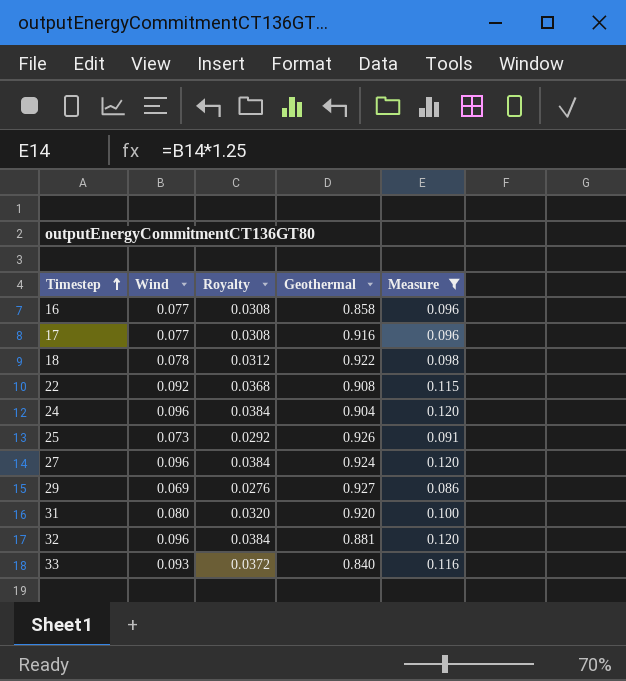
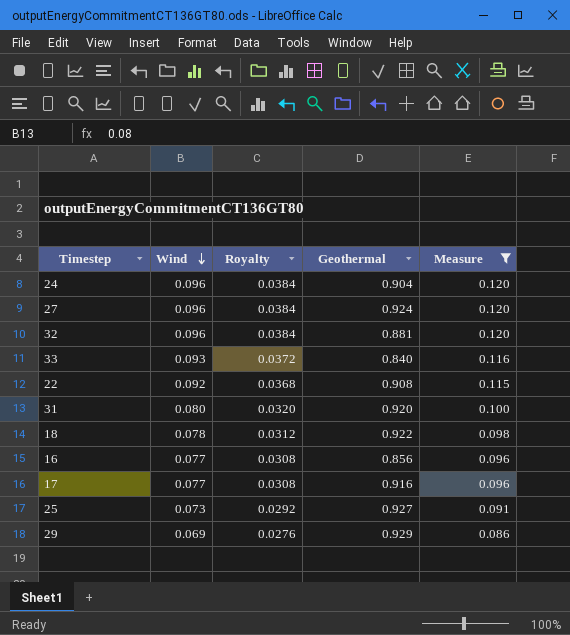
row order: Timestep ascending -> Wind descending
16 | Geothermal: 0.858 -> 0.856
25 | Geothermal: 0.926 -> 0.927
29 | Geothermal: 0.927 -> 0.929

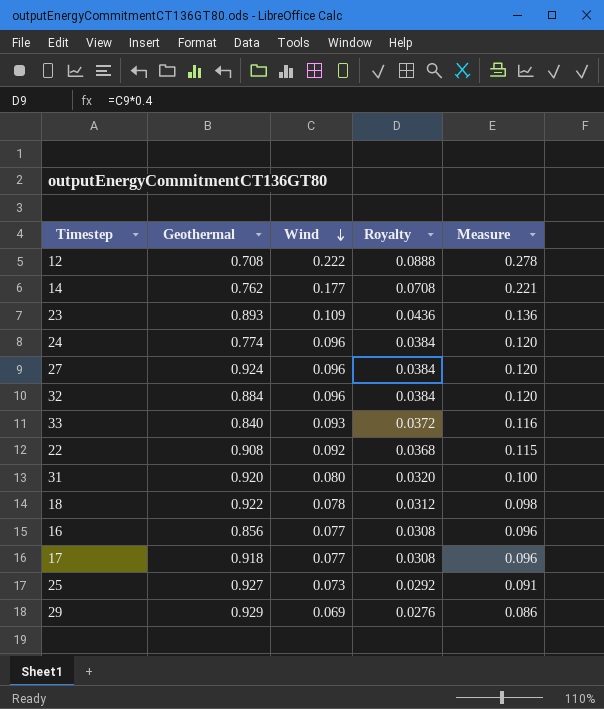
filter: Measure <= 0.120 -> none
column Geothermal | position: 4 -> 2
24 | Geothermal: 0.904 -> 0.774
32 | Geothermal: 0.881 -> 0.884
17 | Geothermal: 0.916 -> 0.918

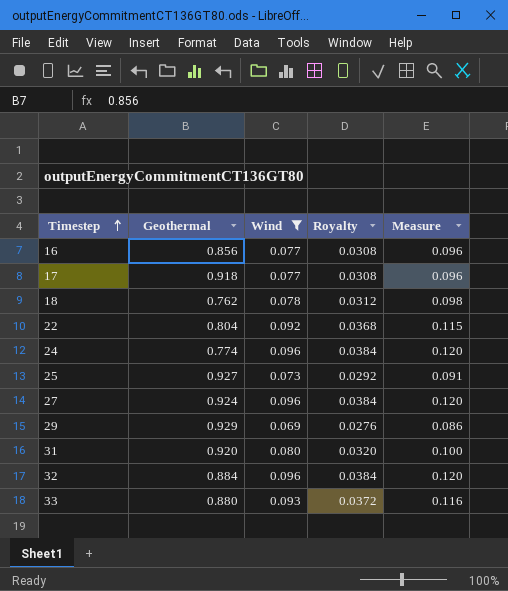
filter: none -> Wind <= 0.096
row order: Wind descending -> Timestep ascending
18 | Geothermal: 0.922 -> 0.762
22 | Geothermal: 0.908 -> 0.804
33 | Geothermal: 0.840 -> 0.880

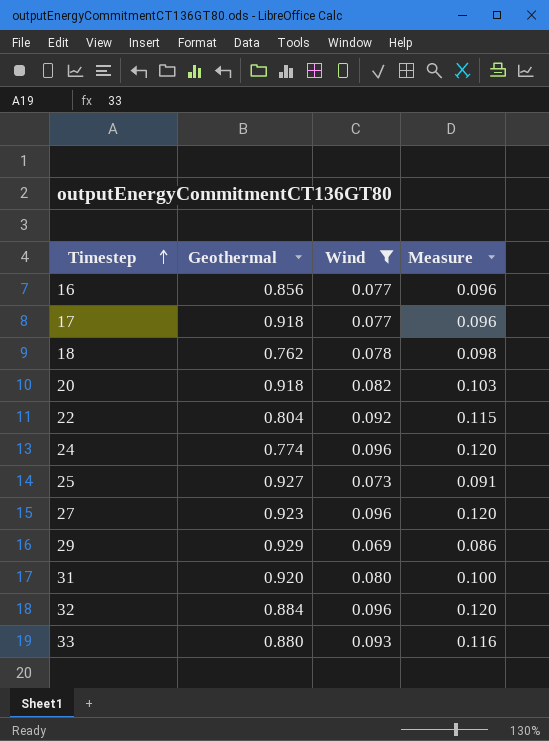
column Royalty | formula: [Wind] * 0.4 -> none
row 20: none -> 0.918 | 0.082 | 0.103
27 | Geothermal: 0.924 -> 0.923

